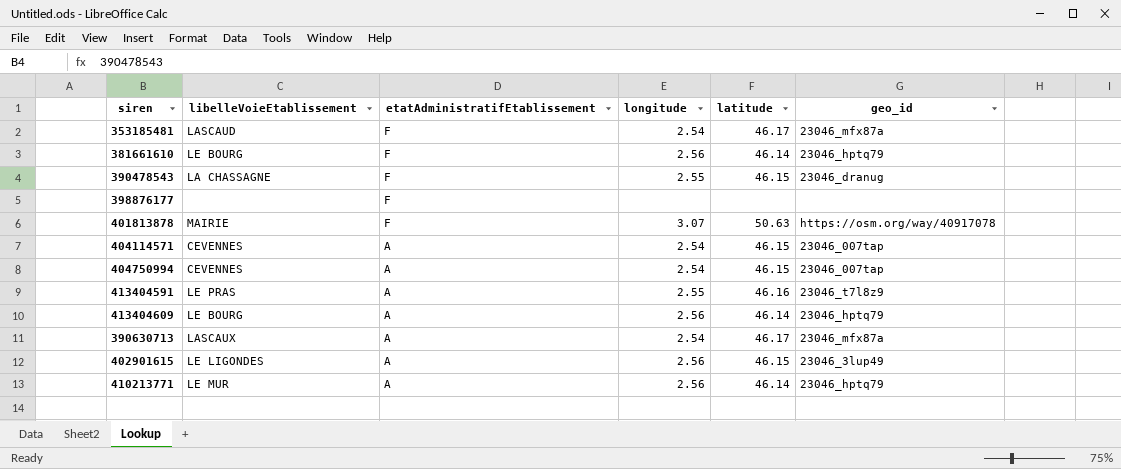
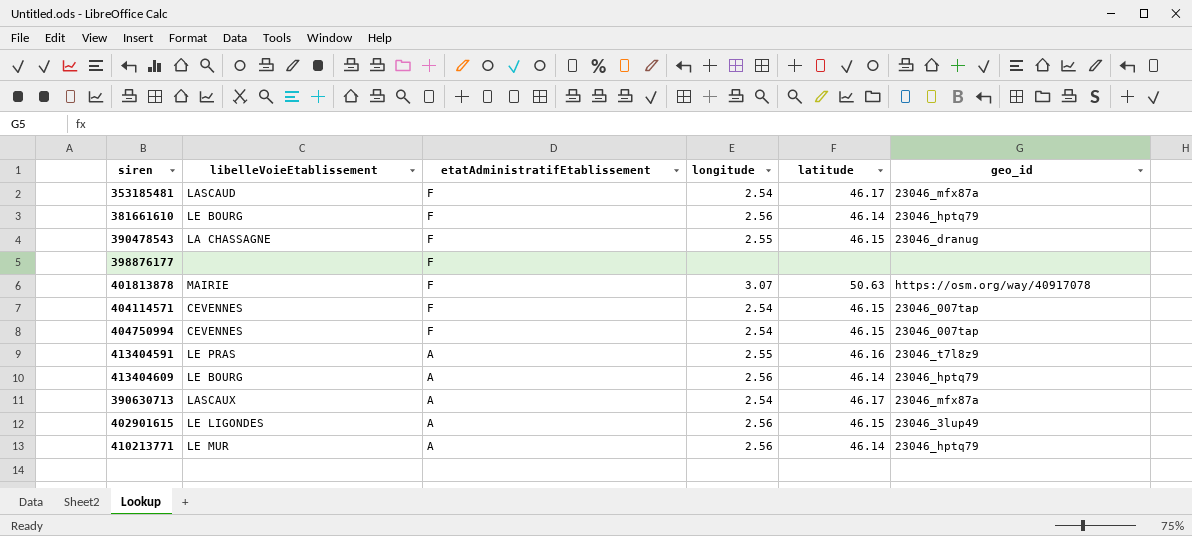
404114571 | etatAdministratifEtablissement: A -> F
404750994 | etatAdministratifEtablissement: A -> F

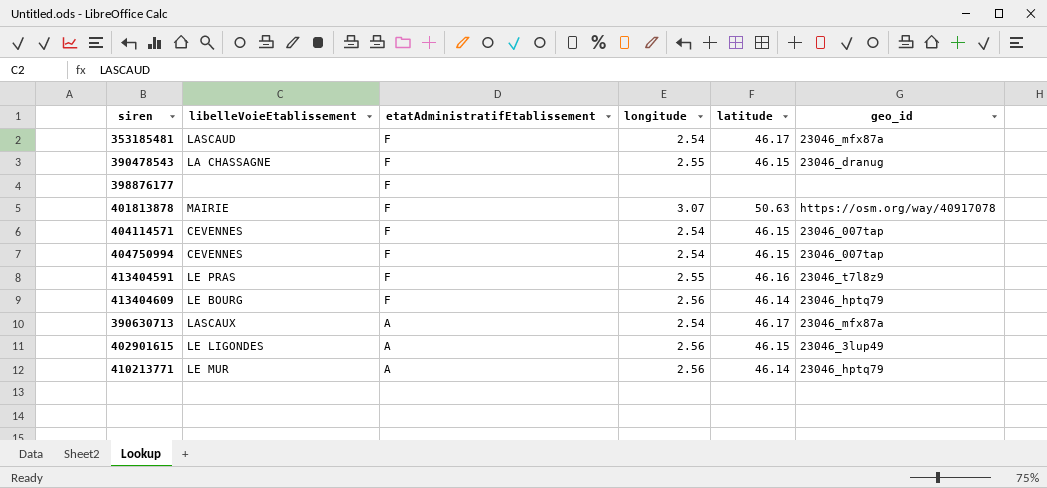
row 381661610: LE BOURG | F | 2.56 | 46.14 | 23046_hptq79 -> none
413404591 | etatAdministratifEtablissement: A -> F
413404609 | etatAdministratifEtablissement: A -> F

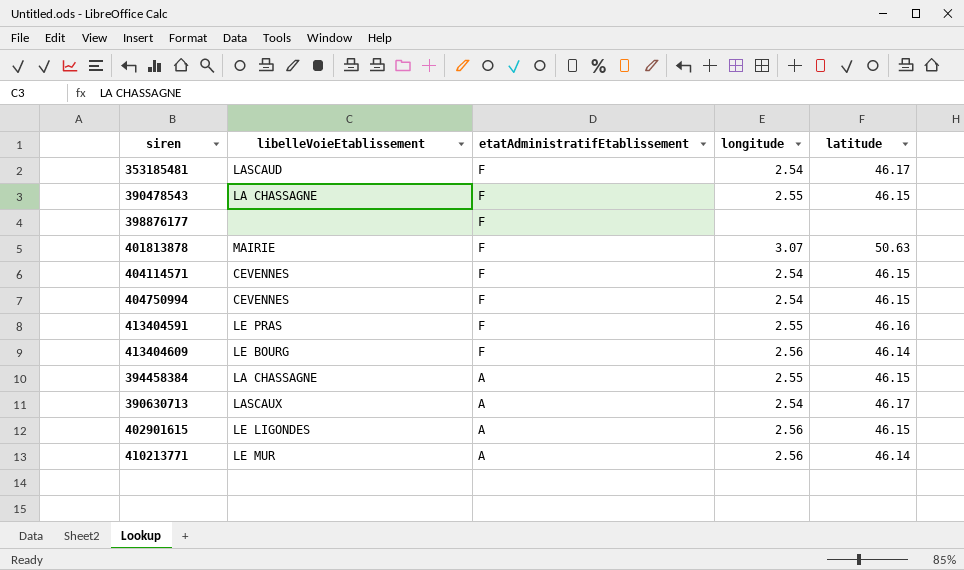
column geo_id | position: 6 -> none
row 394458384: none -> LA CHASSAGNE | A | 2.55 | 46.15

